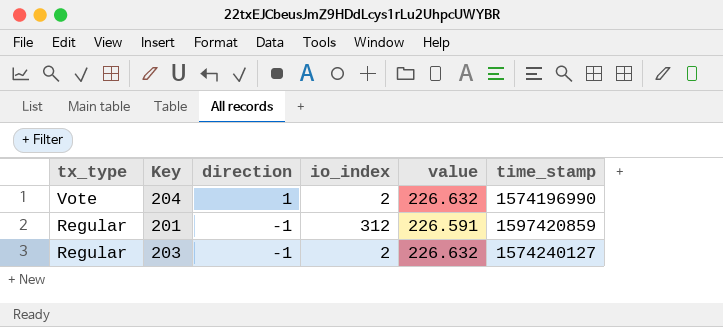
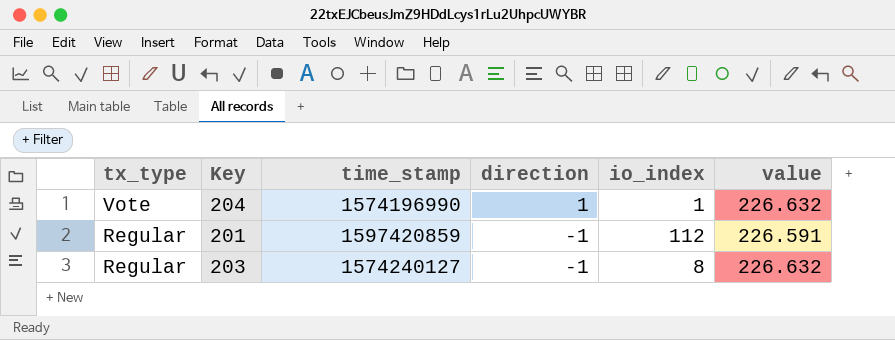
column time_stamp | position: 6 -> 3
204 | io_index: 2 -> 1
201 | io_index: 312 -> 112
203 | io_index: 2 -> 8

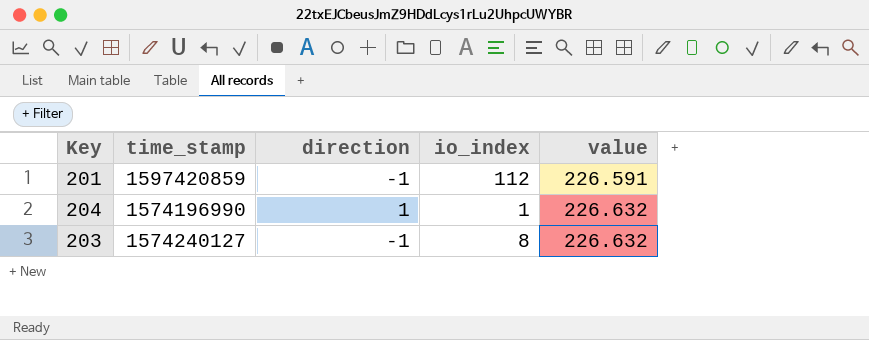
row order: tx_type descending -> value ascending
column tx_type | position: 1 -> none

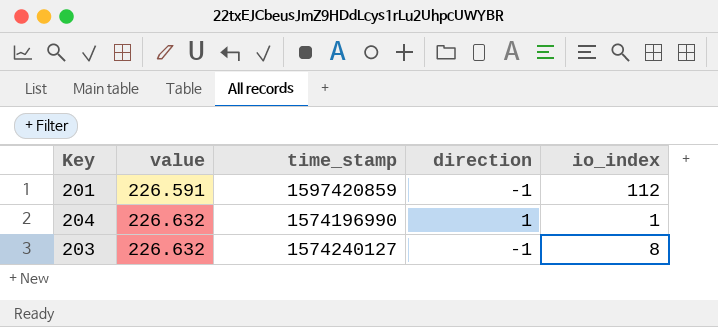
column value | position: 5 -> 2

